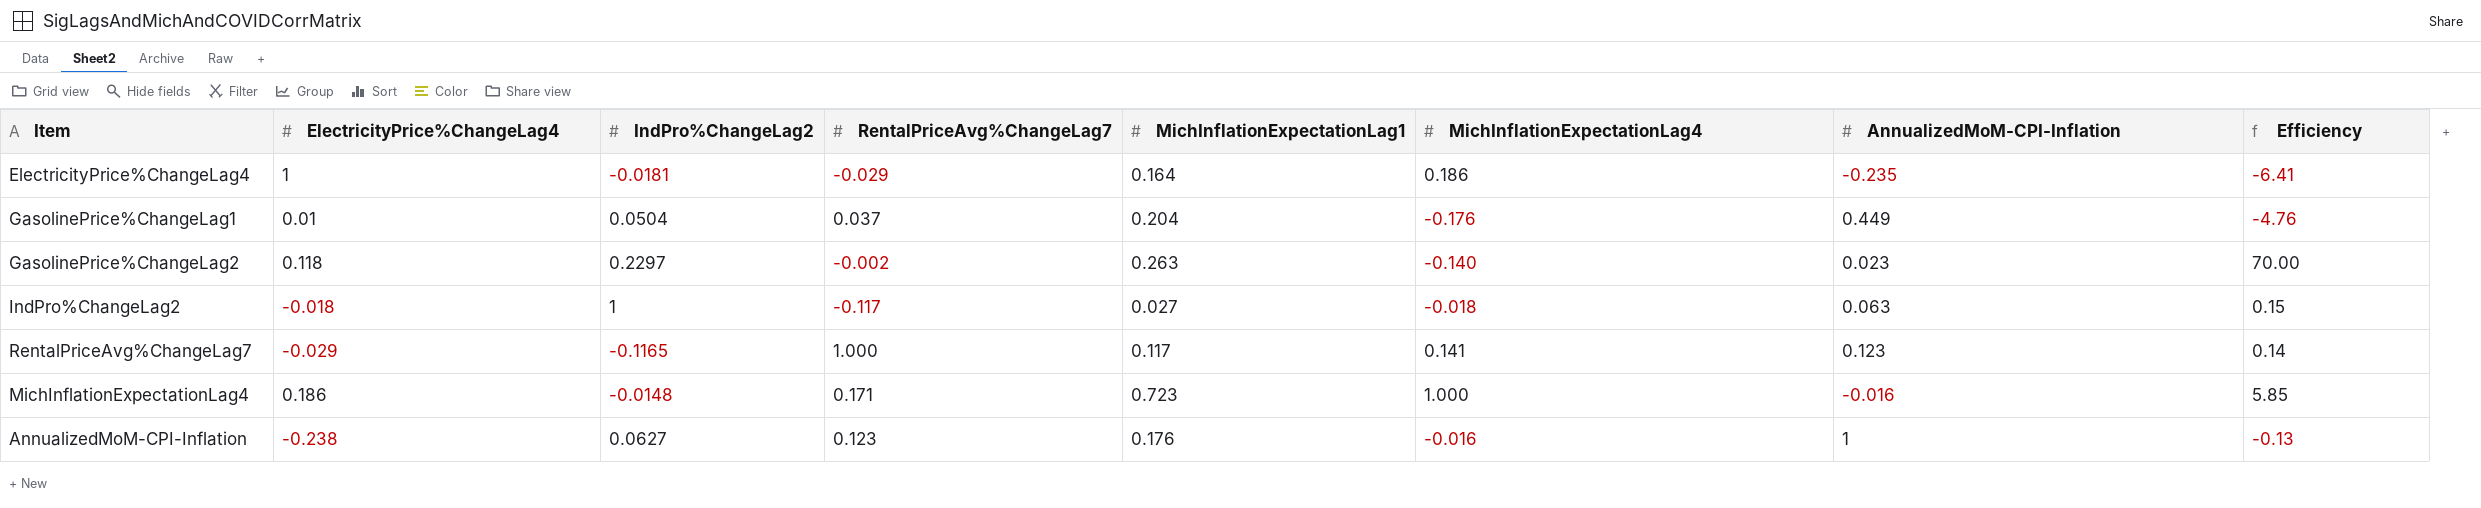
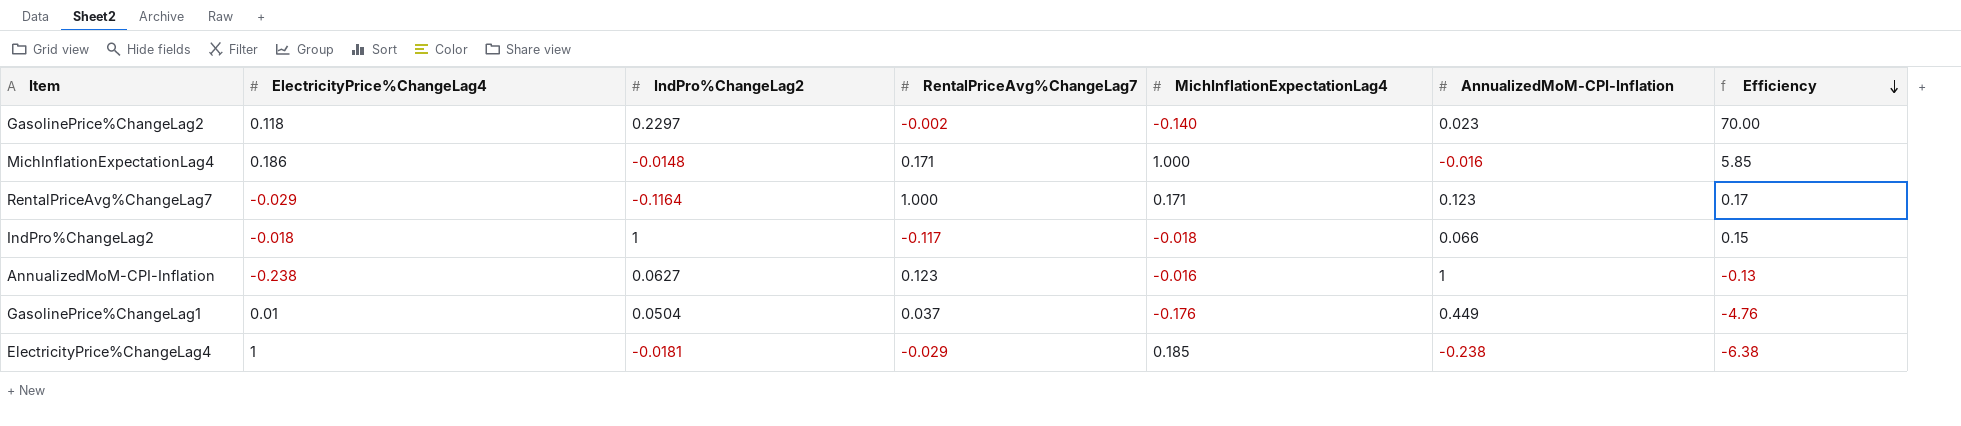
row order: none -> Efficiency descending
column MichInflationExpectationLag1 | position: 5 -> none
RentalPriceAvg%ChangeLag7 | IndPro%ChangeLag2: -0.1165 -> -0.1164
RentalPriceAvg%ChangeLag7 | MichInflationExpectationLag4: 0.141 -> 0.171
RentalPriceAvg%ChangeLag7 | Efficiency: 0.14 -> 0.17
IndPro%ChangeLag2 | AnnualizedMoM-CPI-Inflation: 0.063 -> 0.066
ElectricityPrice%ChangeLag4 | MichInflationExpectationLag4: 0.186 -> 0.185
ElectricityPrice%ChangeLag4 | AnnualizedMoM-CPI-Inflation: -0.235 -> -0.238
ElectricityPrice%ChangeLag4 | Efficiency: -6.41 -> -6.38

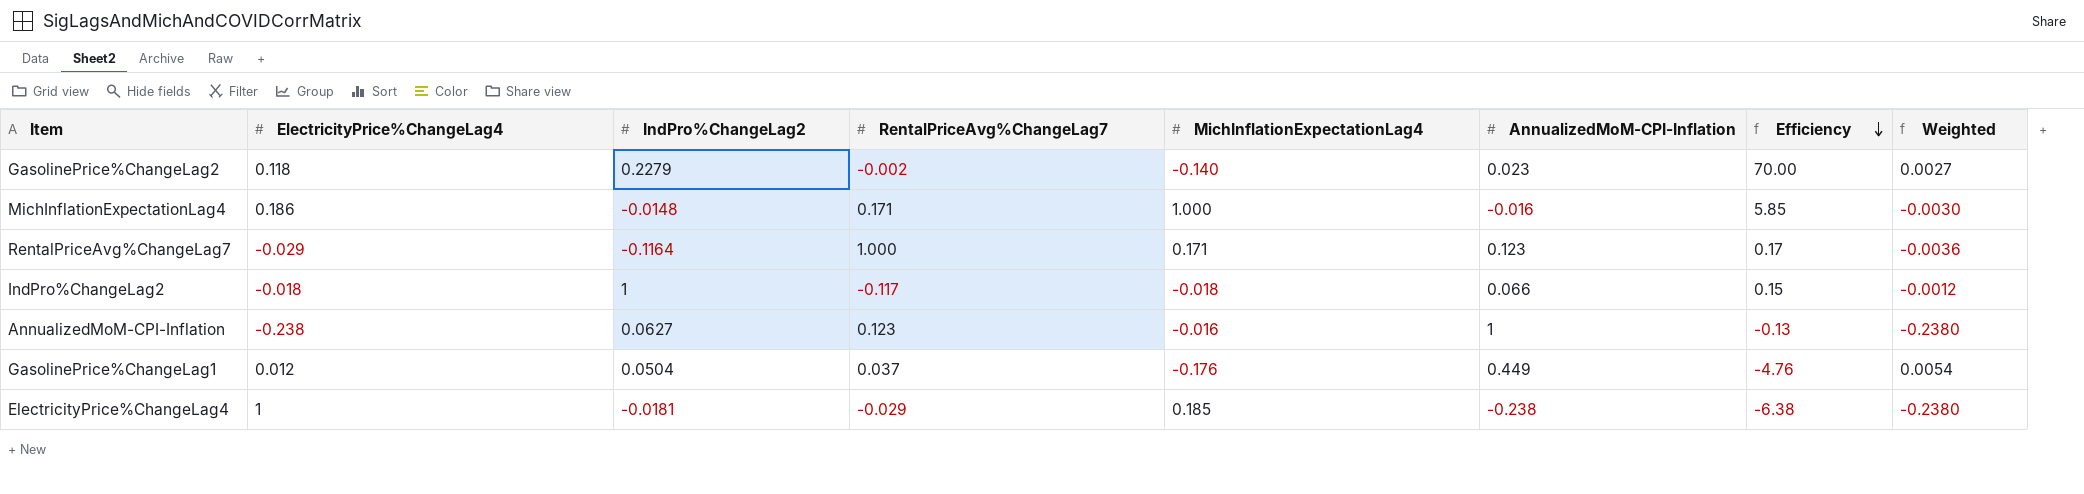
column Weighted | formula: none -> [ElectricityPrice%ChangeLag4] * [AnnualizedMoM-CPI-Inflation]
GasolinePrice%ChangeLag2 | IndPro%ChangeLag2: 0.2297 -> 0.2279
GasolinePrice%ChangeLag1 | ElectricityPrice%ChangeLag4: 0.01 -> 0.012

